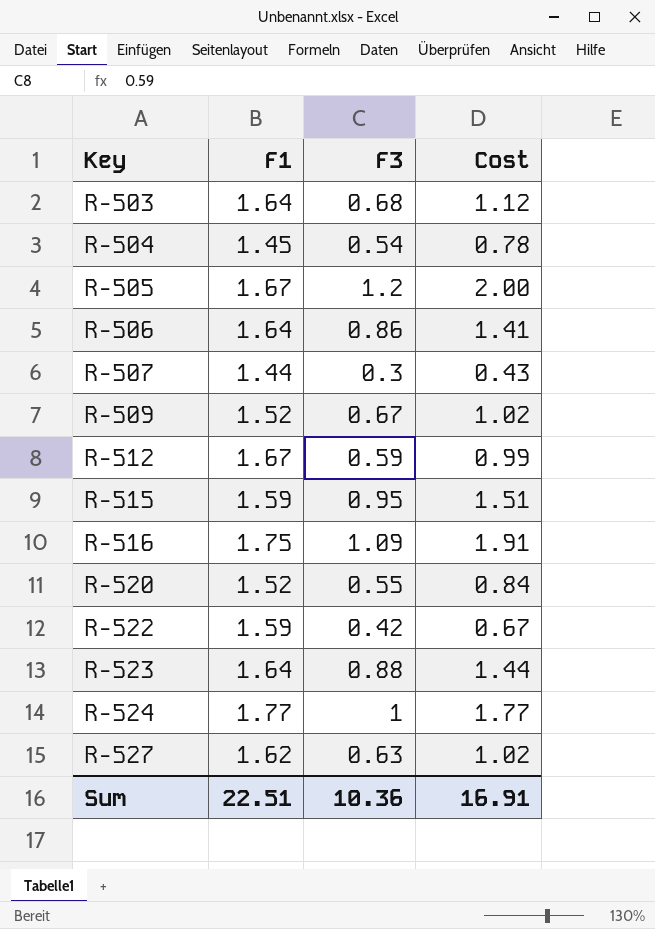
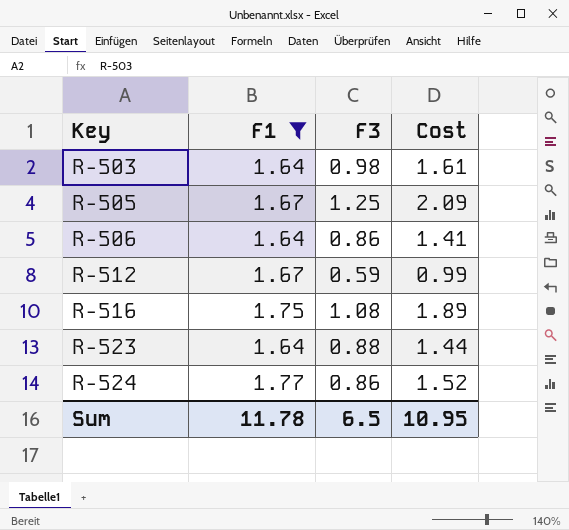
filter: none -> F1 >= 1.64
R-503 | F3: 0.68 -> 0.98
R-503 | Cost: 1.12 -> 1.61
R-505 | F3: 1.2 -> 1.25
R-505 | Cost: 2.00 -> 2.09
R-516 | F3: 1.09 -> 1.08
R-516 | Cost: 1.91 -> 1.89
R-524 | F3: 1 -> 0.86
R-524 | Cost: 1.77 -> 1.52
Sum | F1: 22.51 -> 11.78
Sum | F3: 10.36 -> 6.5
Sum | Cost: 16.91 -> 10.95

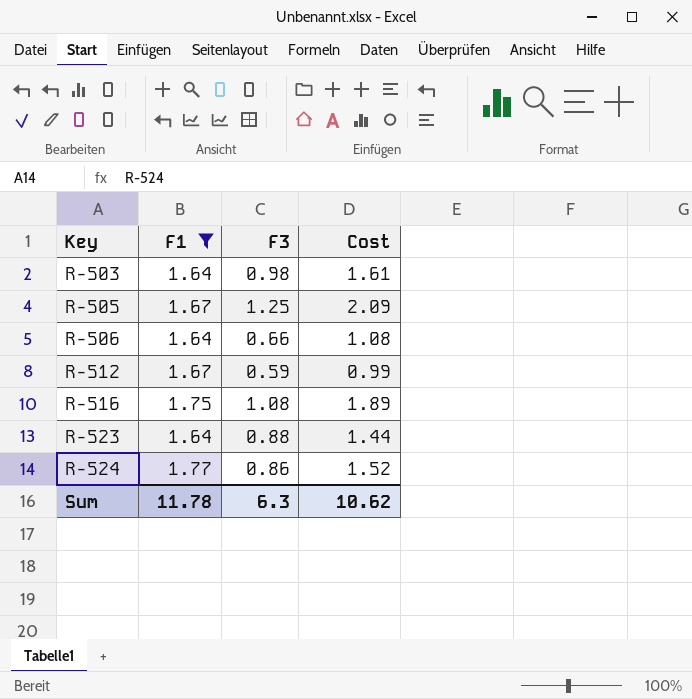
R-506 | F3: 0.86 -> 0.66
R-506 | Cost: 1.41 -> 1.08
Sum | F3: 6.5 -> 6.3
Sum | Cost: 10.95 -> 10.62

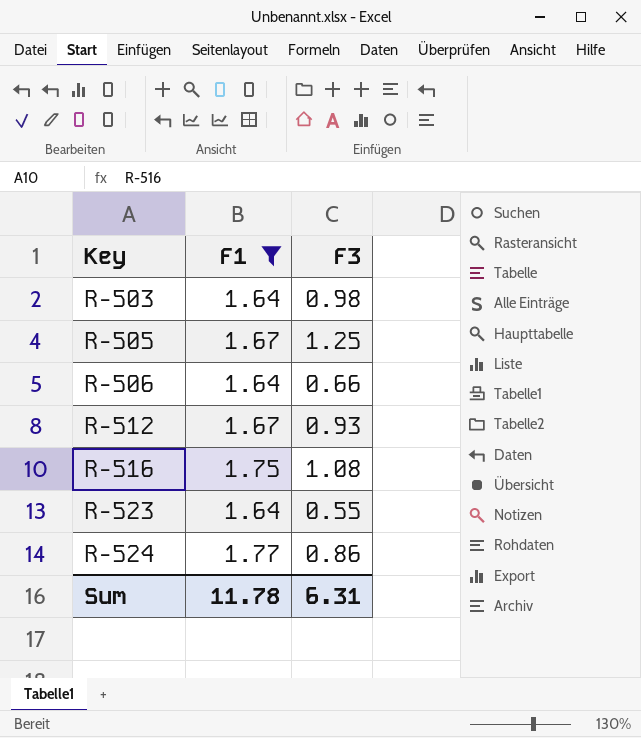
column Cost | formula: [F1] * [F3] -> none
R-512 | F3: 0.59 -> 0.93
R-523 | F3: 0.88 -> 0.55
Sum | F3: 6.3 -> 6.31

